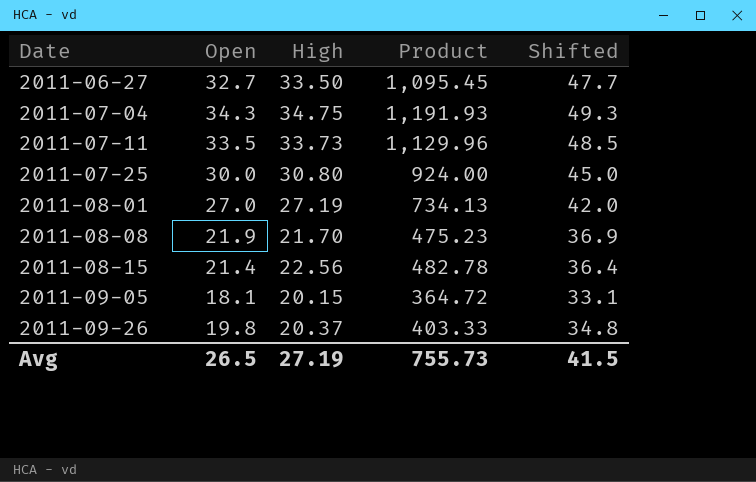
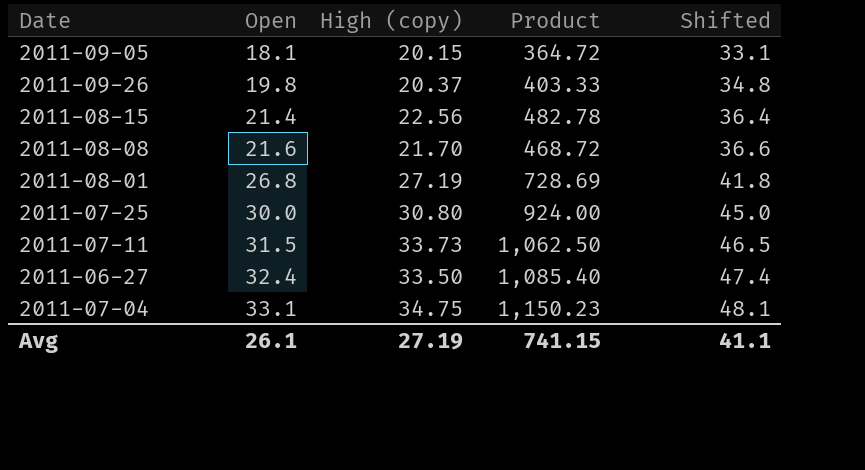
row order: Date ascending -> Open ascending
column name: High -> High (copy)
2011-08-08 | Open: 21.9 -> 21.6
2011-08-08 | Product: 475.23 -> 468.72
2011-08-08 | Shifted: 36.9 -> 36.6
2011-08-01 | Open: 27.0 -> 26.8
2011-08-01 | Product: 734.13 -> 728.69
2011-08-01 | Shifted: 42.0 -> 41.8
2011-07-11 | Open: 33.5 -> 31.5
2011-07-11 | Product: 1,129.96 -> 1,062.50
2011-07-11 | Shifted: 48.5 -> 46.5
2011-06-27 | Open: 32.7 -> 32.4
2011-06-27 | Product: 1,095.45 -> 1,085.40
2011-06-27 | Shifted: 47.7 -> 47.4
2011-07-04 | Open: 34.3 -> 33.1
2011-07-04 | Product: 1,191.93 -> 1,150.23
2011-07-04 | Shifted: 49.3 -> 48.1
Avg | Open: 26.5 -> 26.1
Avg | Product: 755.73 -> 741.15
Avg | Shifted: 41.5 -> 41.1

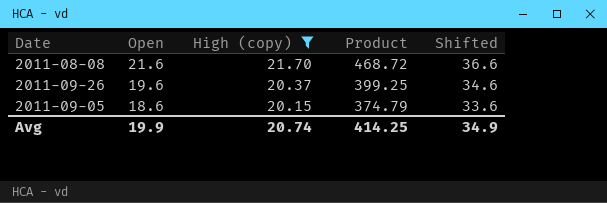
filter: none -> High (copy) <= 21.70
row order: Open ascending -> Open descending
2011-09-26 | Open: 19.8 -> 19.6
2011-09-26 | Product: 403.33 -> 399.25
2011-09-26 | Shifted: 34.8 -> 34.6
2011-09-05 | Open: 18.1 -> 18.6
2011-09-05 | Product: 364.72 -> 374.79
2011-09-05 | Shifted: 33.1 -> 33.6
Avg | Open: 26.1 -> 19.9
Avg | High (copy): 27.19 -> 20.74
Avg | Product: 741.15 -> 414.25
Avg | Shifted: 41.1 -> 34.9

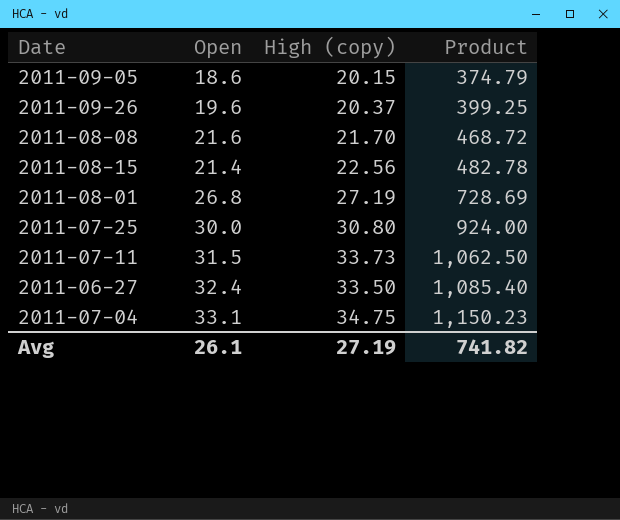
filter: High (copy) <= 21.70 -> none
row order: Open descending -> Product ascending
column Shifted | formula: [Open] + 15 -> none
Avg | Open: 19.9 -> 26.1
Avg | High (copy): 20.74 -> 27.19
Avg | Product: 414.25 -> 741.82

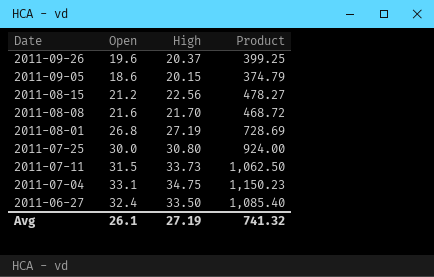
row order: Product ascending -> Date descending
column name: High (copy) -> High
2011-08-15 | Open: 21.4 -> 21.2
2011-08-15 | Product: 482.78 -> 478.27
Avg | Product: 741.82 -> 741.32

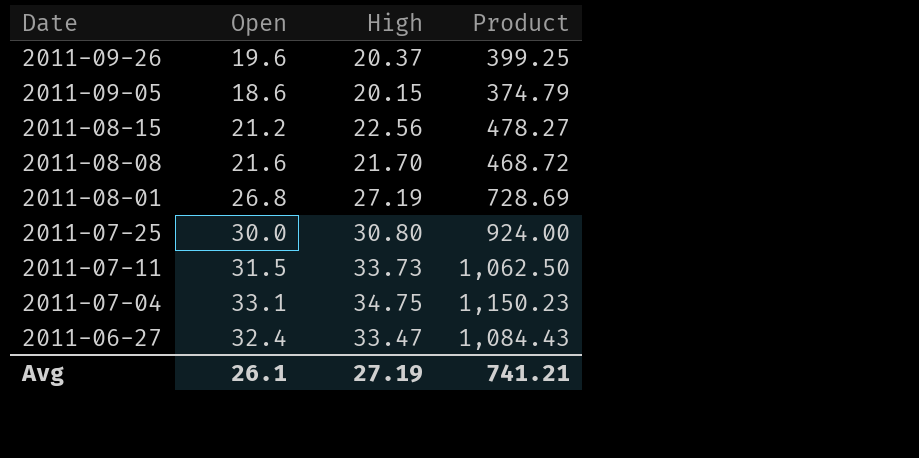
2011-06-27 | High: 33.50 -> 33.47
2011-06-27 | Product: 1,085.40 -> 1,084.43
Avg | Product: 741.32 -> 741.21

